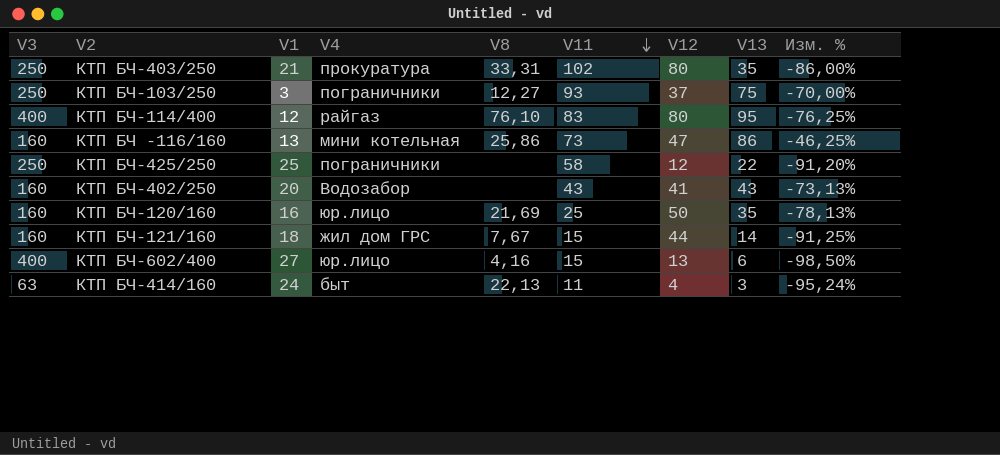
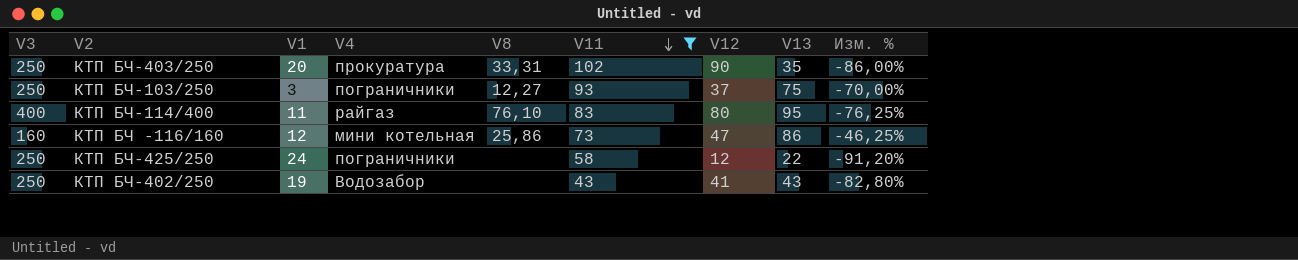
filter: none -> V11 >= 43
КТП БЧ-403/250 | V1: 21 -> 20
КТП БЧ-403/250 | V12: 80 -> 90
КТП БЧ-114/400 | V1: 12 -> 11
КТП БЧ -116/160 | V1: 13 -> 12
КТП БЧ-425/250 | V1: 25 -> 24
КТП БЧ-402/250 | V3: 160 -> 250
КТП БЧ-402/250 | V1: 20 -> 19
КТП БЧ-402/250 | Изм. %: -73,13% -> -82,80%

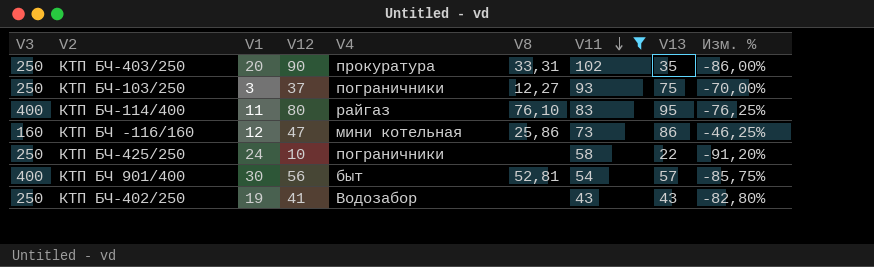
column V12 | position: 7 -> 4
КТП БЧ-425/250 | V12: 12 -> 10
row КТП БЧ 901/400: none -> 400 | 30 | 56 | быт | 52,81 | 54 | 57 | -85,75%

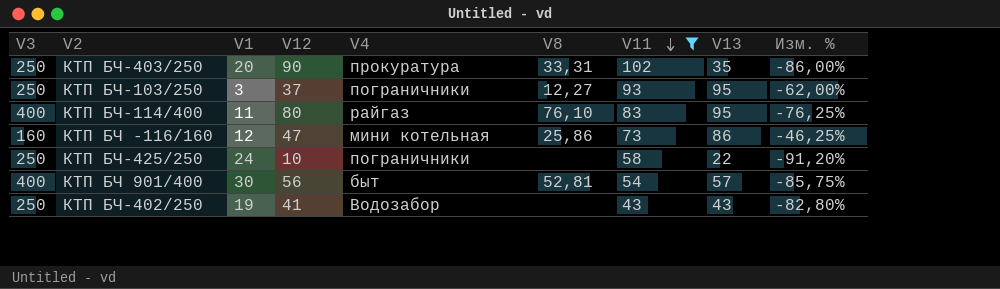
КТП БЧ-103/250 | V13: 75 -> 95
КТП БЧ-103/250 | Изм. %: -70,00% -> -62,00%

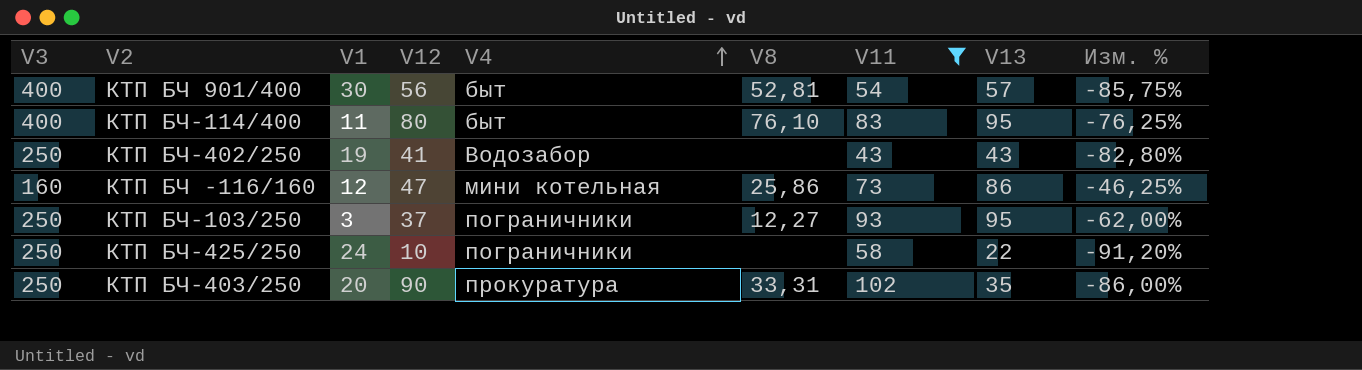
row order: V11 descending -> V4 ascending
КТП БЧ-114/400 | V4: райгаз -> быт

